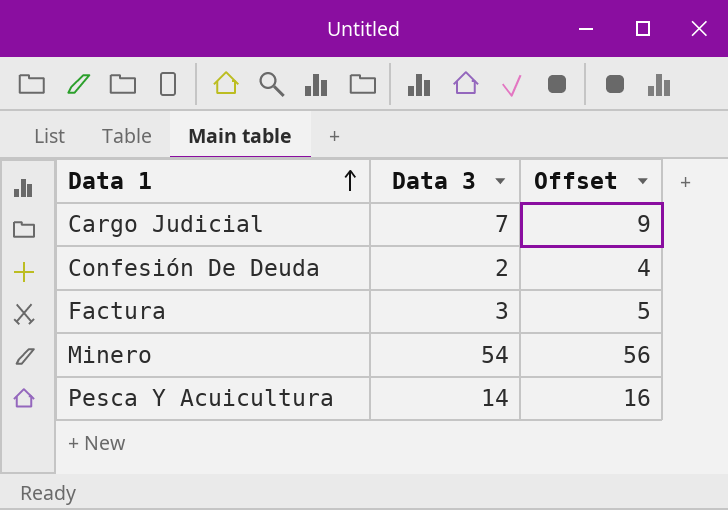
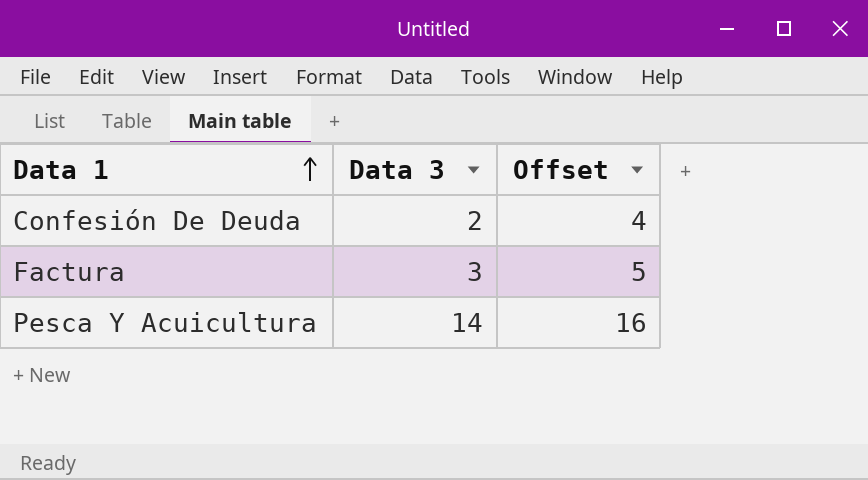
row Cargo Judicial: 7 | 9 -> none
row Minero: 54 | 56 -> none

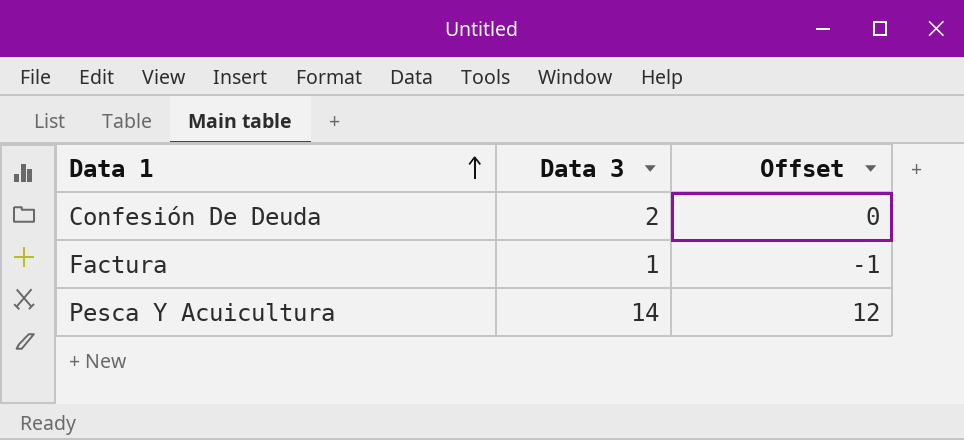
column Offset | formula: [Data 3] + 2 -> [Data 3] - 2
Factura | Data 3: 3 -> 1

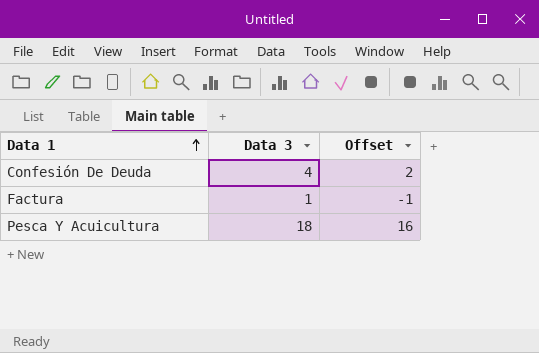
Confesión De Deuda | Data 3: 2 -> 4
Confesión De Deuda | Offset: 0 -> 2
Pesca Y Acuicultura | Data 3: 14 -> 18
Pesca Y Acuicultura | Offset: 12 -> 16

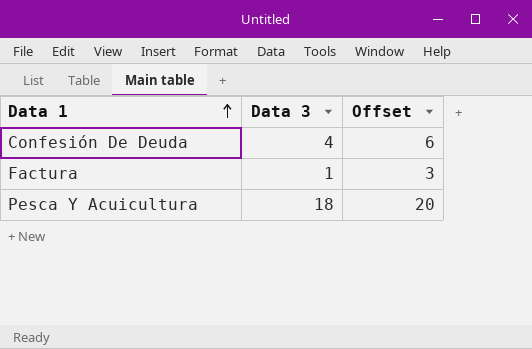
column Offset | formula: [Data 3] - 2 -> [Data 3] + 2

